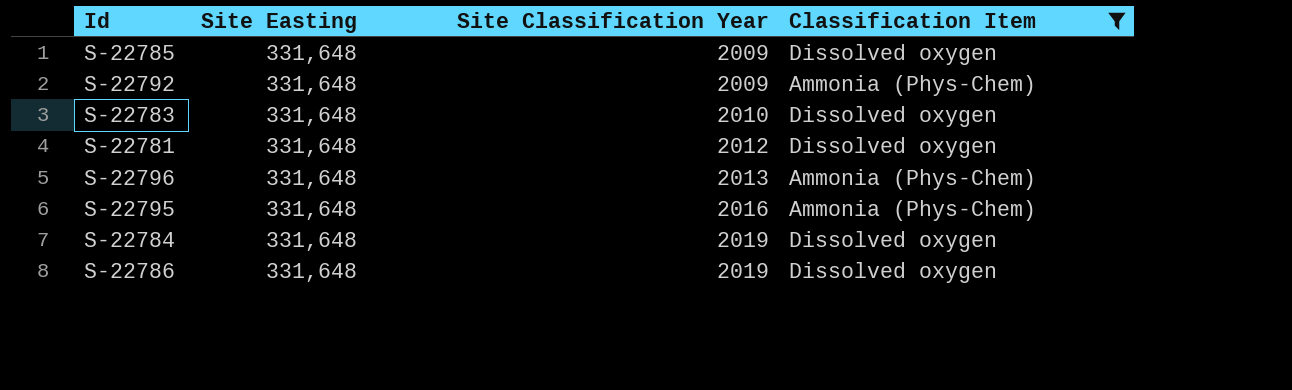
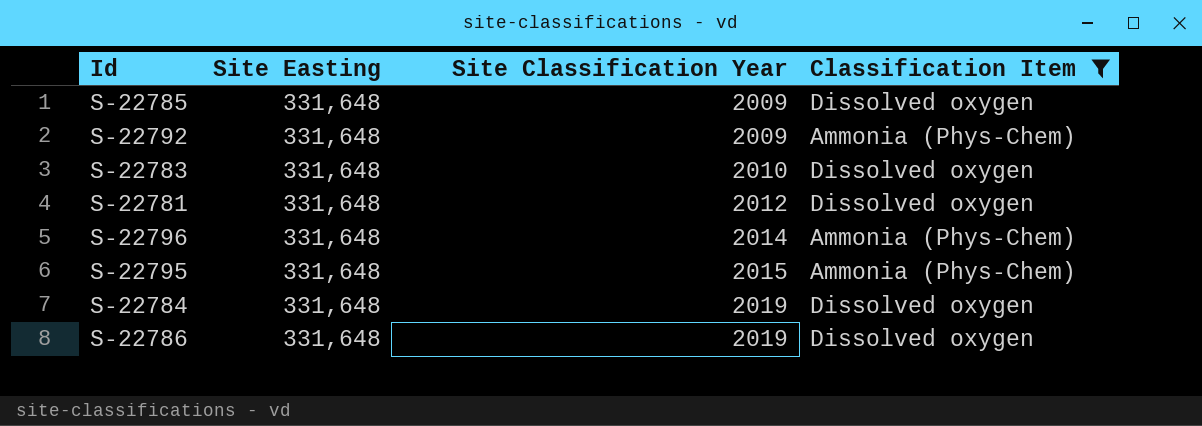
S-22796 | Site Classification Year: 2013 -> 2014
S-22795 | Site Classification Year: 2016 -> 2015

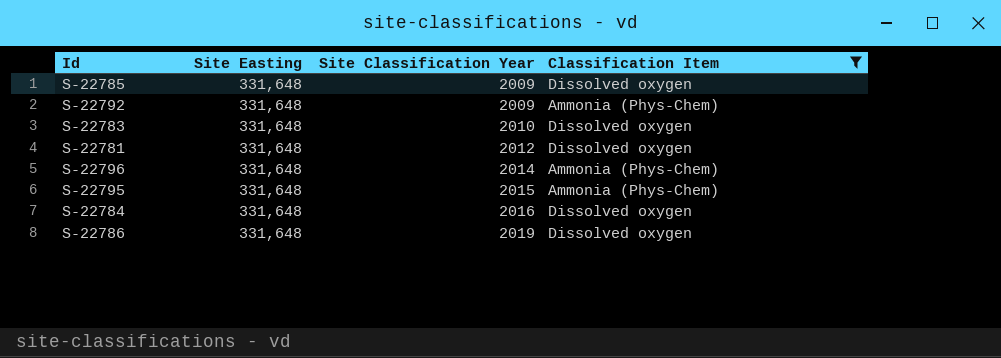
S-22784 | Site Classification Year: 2019 -> 2016

